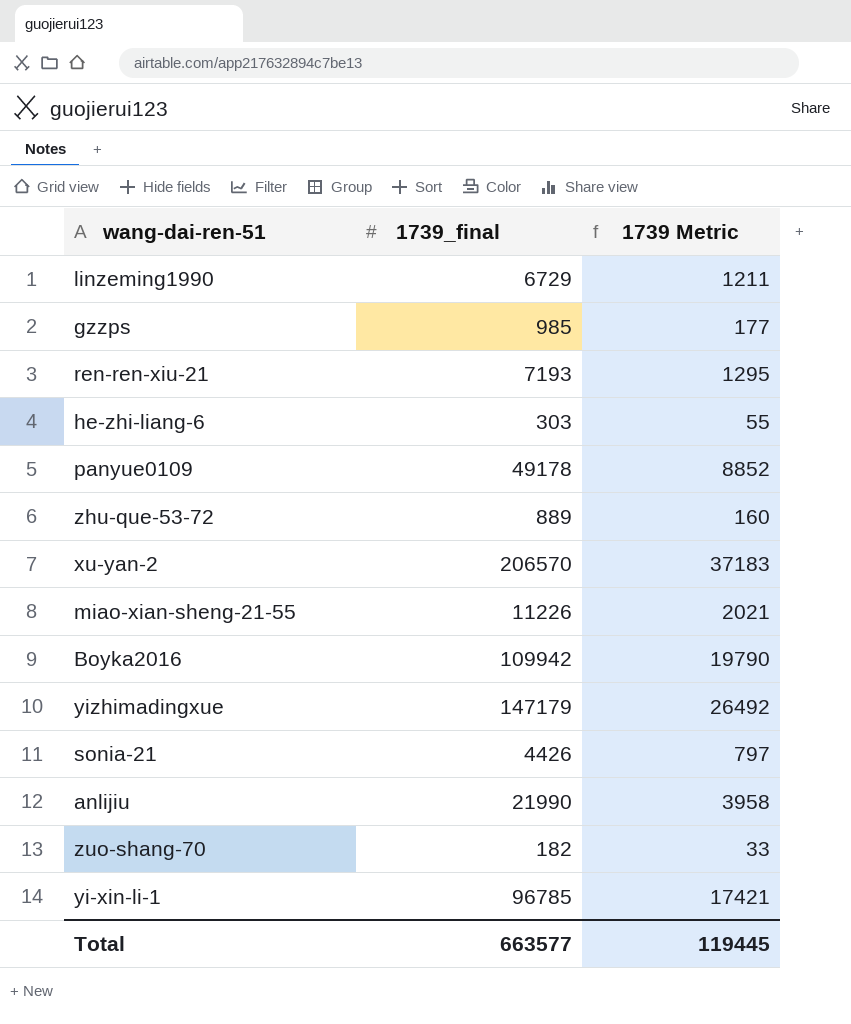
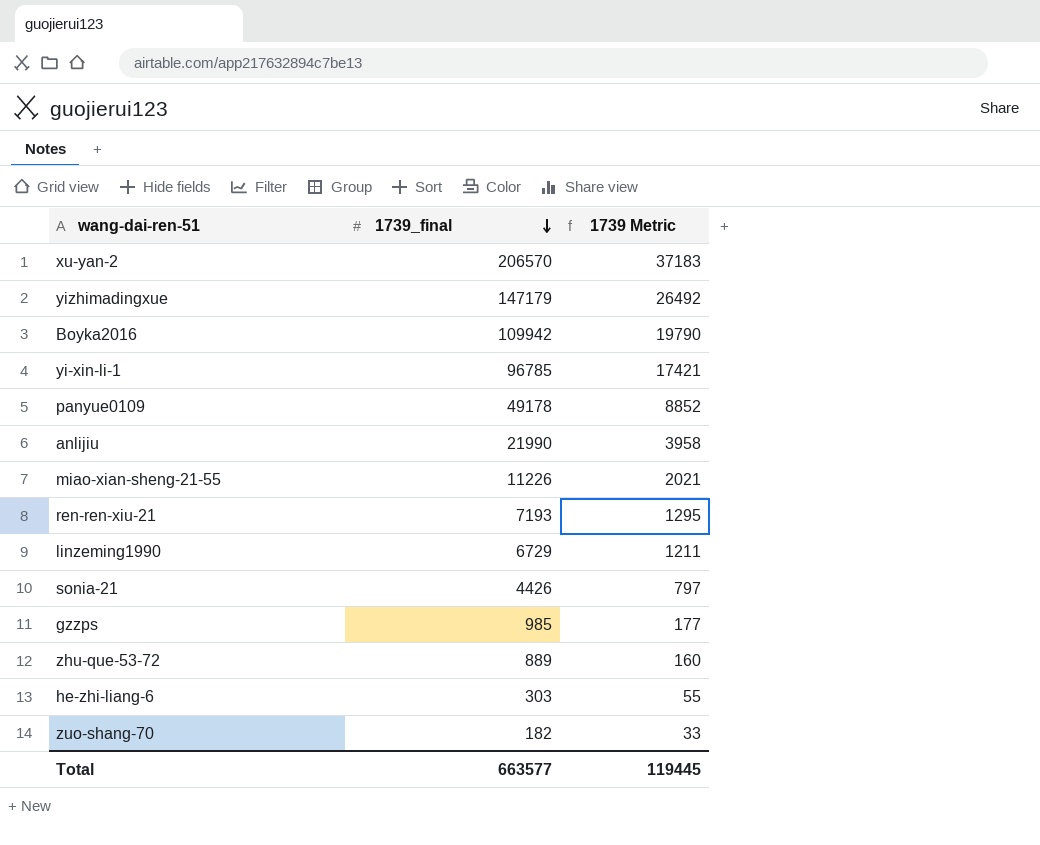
row order: none -> 1739_final descending

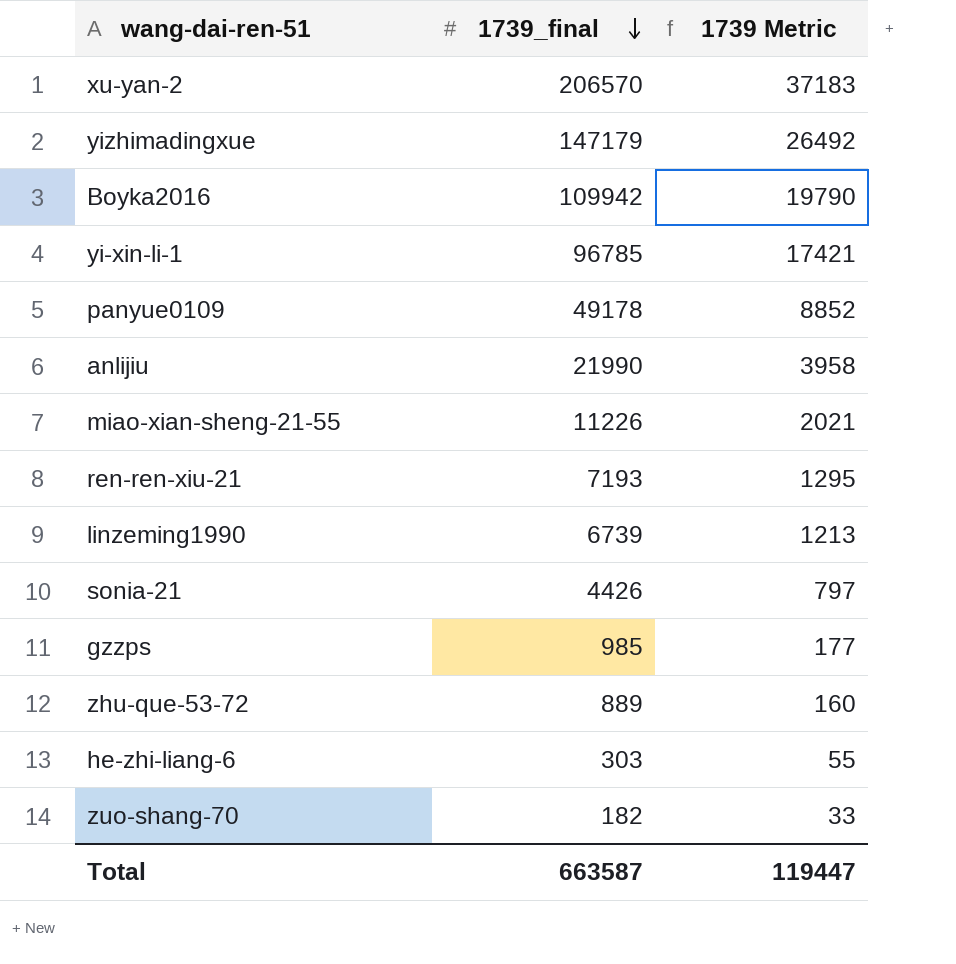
linzeming1990 | 1739_final: 6729 -> 6739
linzeming1990 | 1739 Metric: 1211 -> 1213
Total | 1739_final: 663577 -> 663587
Total | 1739 Metric: 119445 -> 119447

